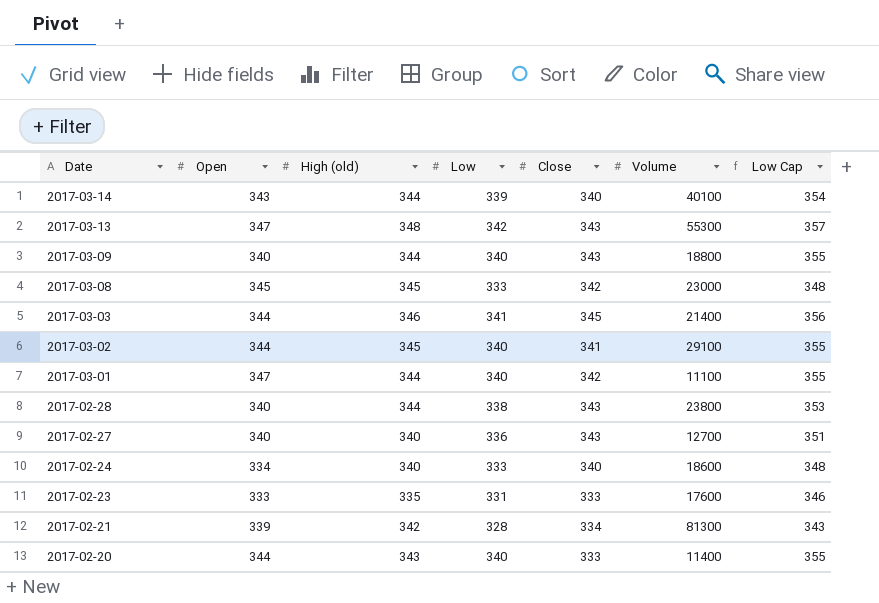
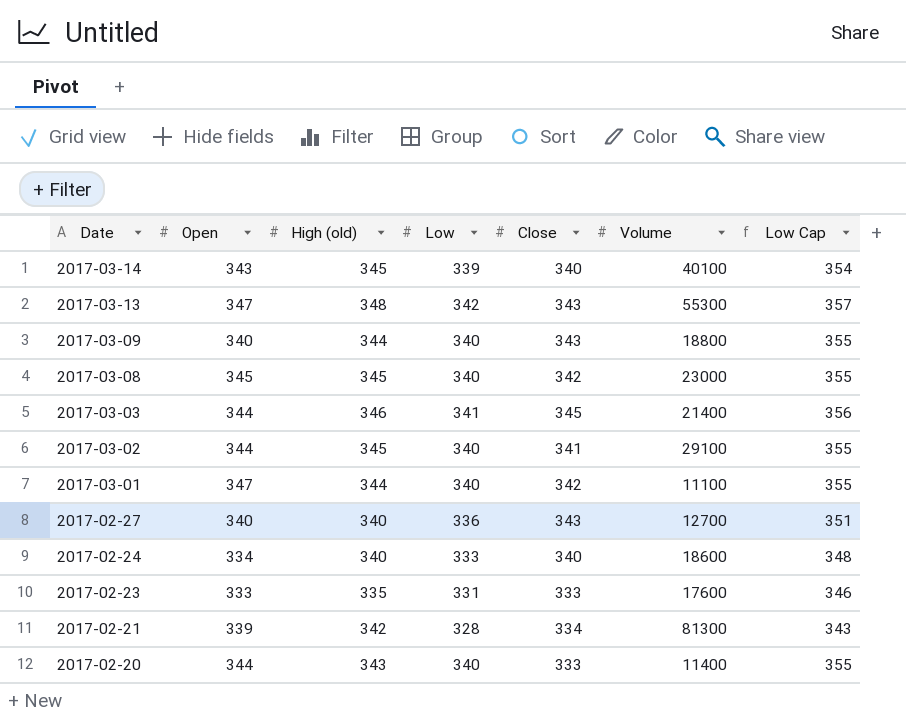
row 2017-02-28: 340 | 344 | 338 | 343 | 23800 | 353 -> none
2017-03-14 | High (old): 344 -> 345
2017-03-08 | Low: 333 -> 340
2017-03-08 | Low Cap: 348 -> 355

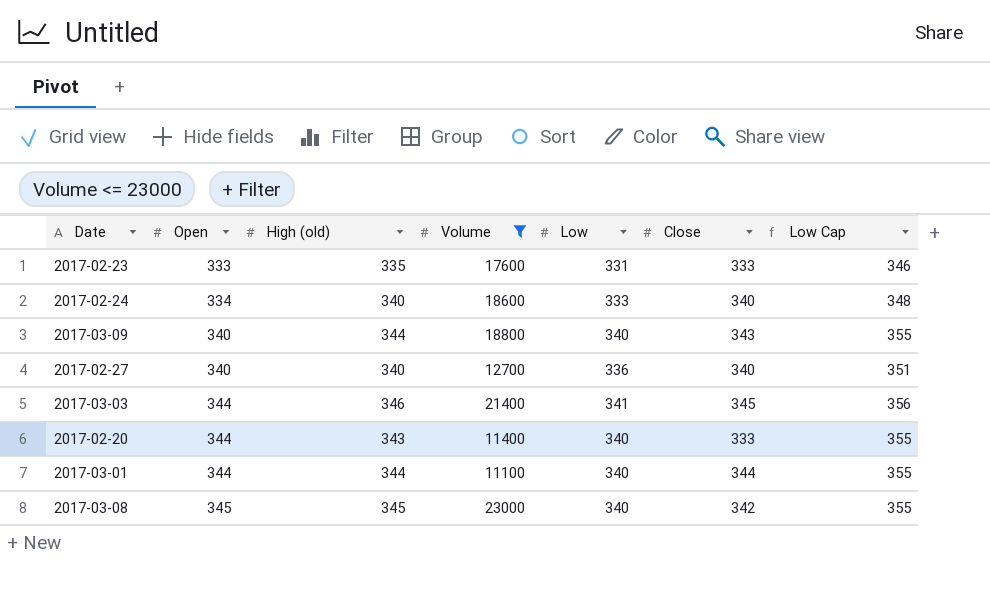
filter: none -> Volume <= 23000
row order: Date descending -> Open ascending
column Volume | position: 6 -> 4
2017-02-27 | Close: 343 -> 340
2017-03-01 | Open: 347 -> 344
2017-03-01 | Close: 342 -> 344

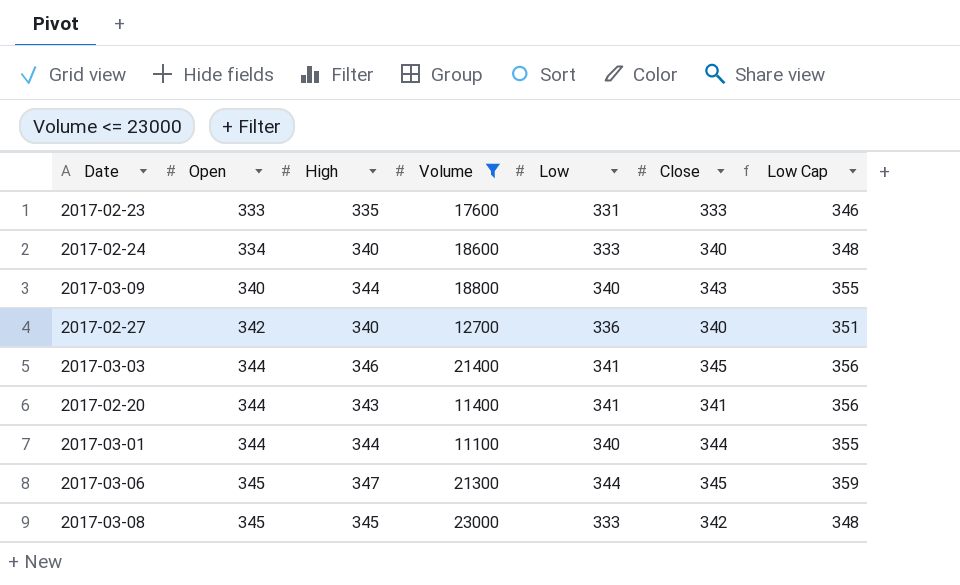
column name: High (old) -> High
2017-02-27 | Open: 340 -> 342
2017-02-20 | Low: 340 -> 341
2017-02-20 | Close: 333 -> 341
2017-02-20 | Low Cap: 355 -> 356
row 2017-03-06: none -> 345 | 347 | 21300 | 344 | 345 | 359
2017-03-08 | Low: 340 -> 333
2017-03-08 | Low Cap: 355 -> 348

